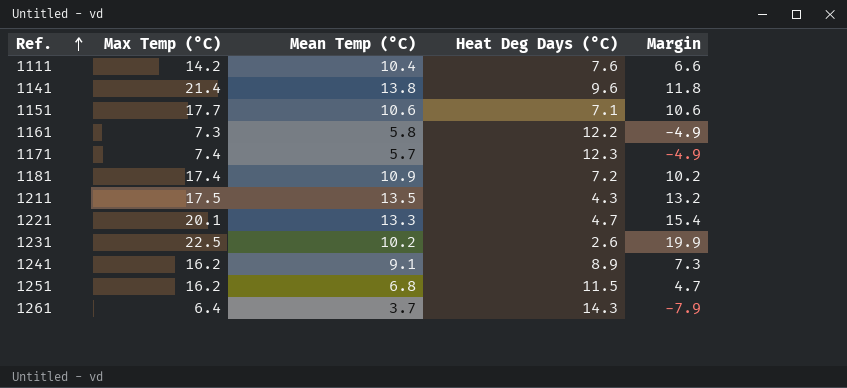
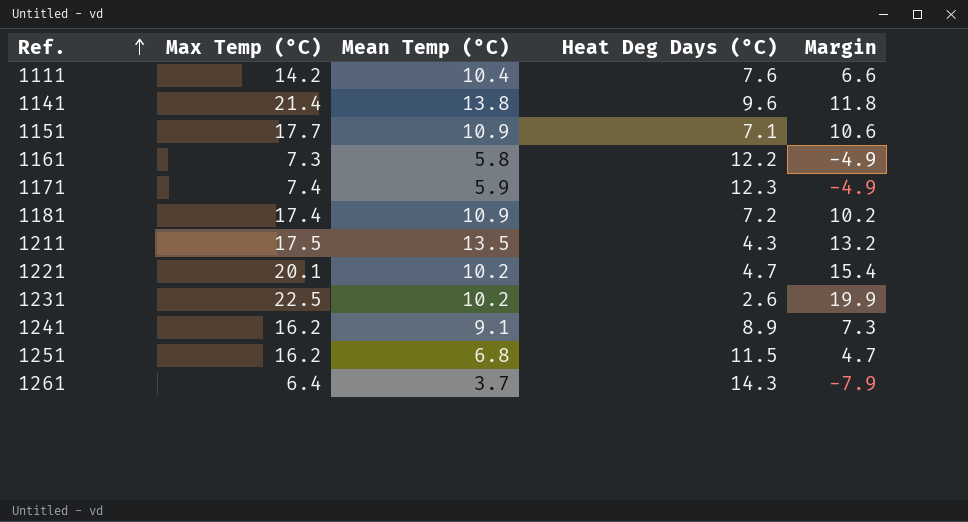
1151 | Mean Temp (°C): 10.6 -> 10.9
1171 | Mean Temp (°C): 5.7 -> 5.9
1221 | Mean Temp (°C): 13.3 -> 10.2

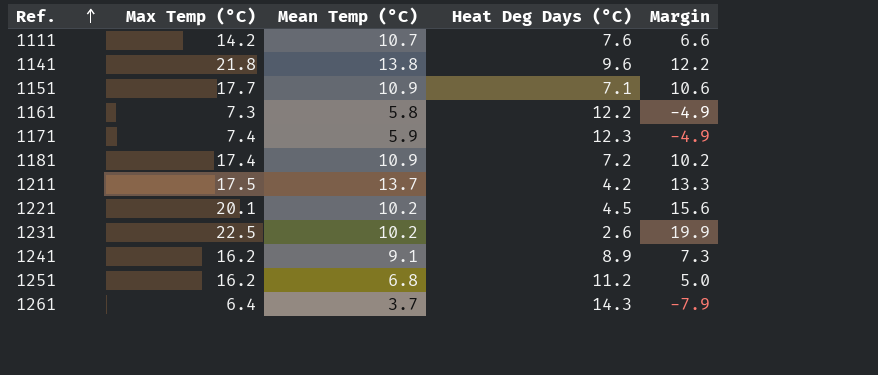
1111 | Mean Temp (°C): 10.4 -> 10.7
1141 | Max Temp (°C): 21.4 -> 21.8
1141 | Margin: 11.8 -> 12.2
1211 | Mean Temp (°C): 13.5 -> 13.7
1211 | Heat Deg Days (°C): 4.3 -> 4.2
1211 | Margin: 13.2 -> 13.3
1221 | Heat Deg Days (°C): 4.7 -> 4.5
1221 | Margin: 15.4 -> 15.6
1251 | Heat Deg Days (°C): 11.5 -> 11.2
1251 | Margin: 4.7 -> 5.0

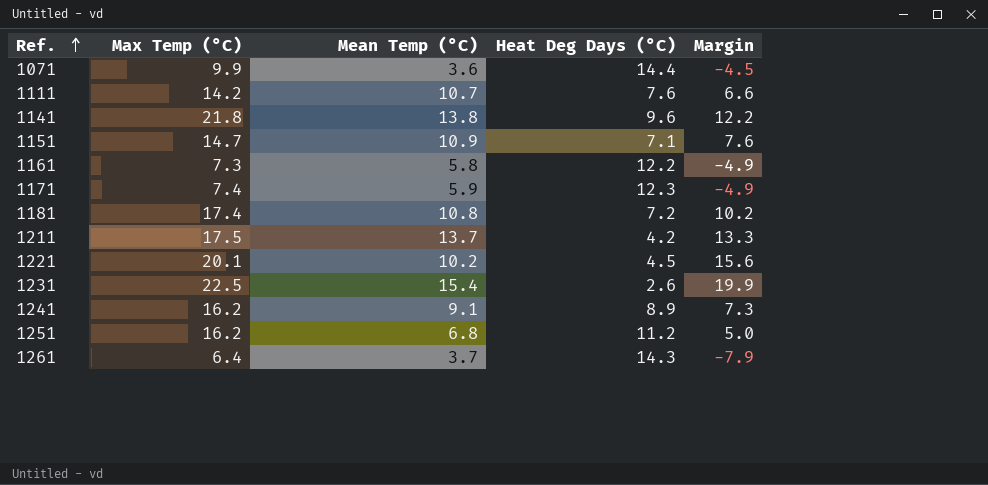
row 1071: none -> 9.9 | 3.6 | 14.4 | -4.5
1151 | Max Temp (°C): 17.7 -> 14.7
1151 | Margin: 10.6 -> 7.6
1181 | Mean Temp (°C): 10.9 -> 10.8
1231 | Mean Temp (°C): 10.2 -> 15.4

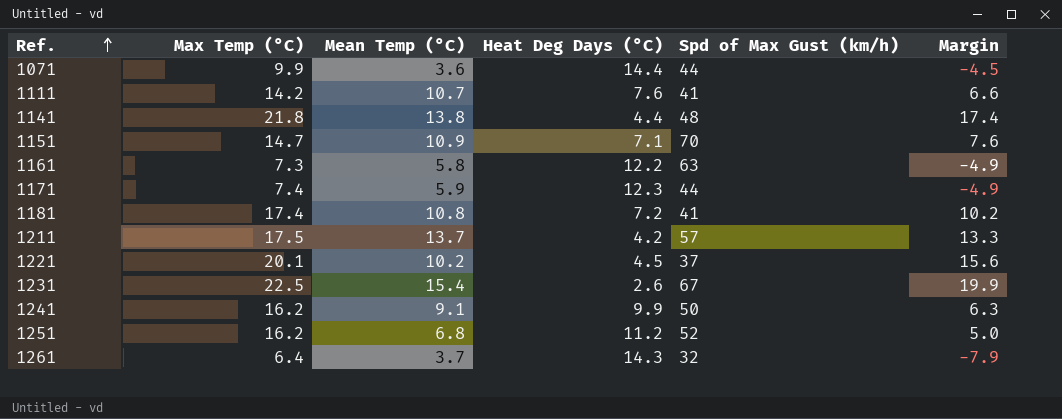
column Spd of Max Gust (km/h) | position: none -> 5
1141 | Heat Deg Days (°C): 9.6 -> 4.4
1141 | Margin: 12.2 -> 17.4
1241 | Heat Deg Days (°C): 8.9 -> 9.9
1241 | Margin: 7.3 -> 6.3

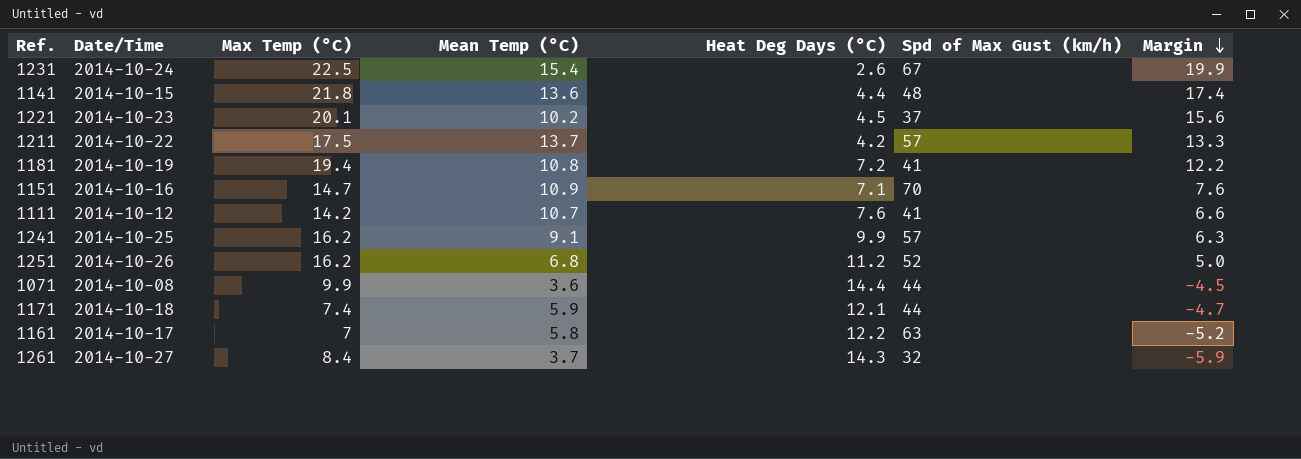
row order: Ref. ascending -> Margin descending
column Date/Time | position: none -> 2
1141 | Mean Temp (°C): 13.8 -> 13.6
1181 | Max Temp (°C): 17.4 -> 19.4
1181 | Margin: 10.2 -> 12.2
1241 | Spd of Max Gust (km/h): 50 -> 57
1171 | Heat Deg Days (°C): 12.3 -> 12.1
1171 | Margin: -4.9 -> -4.7
1161 | Max Temp (°C): 7.3 -> 7
1161 | Margin: -4.9 -> -5.2
1261 | Max Temp (°C): 6.4 -> 8.4
1261 | Margin: -7.9 -> -5.9

